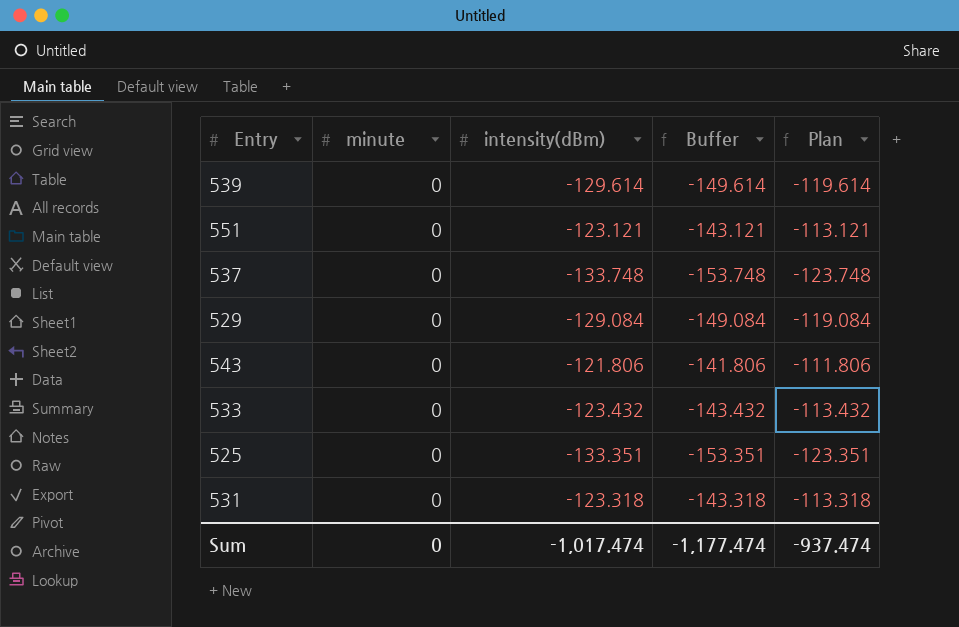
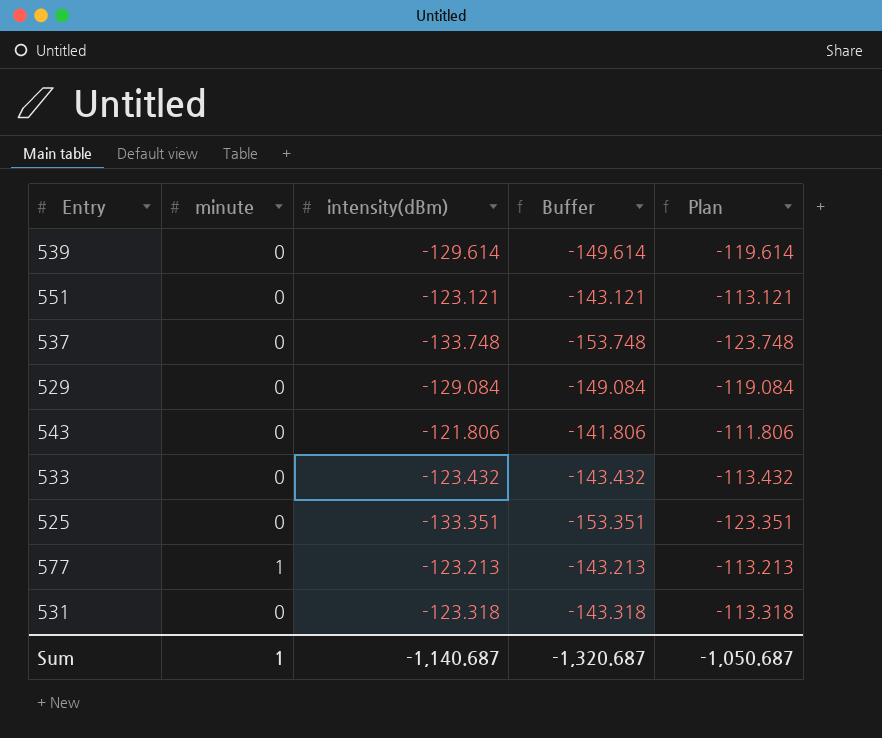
row 577: none -> 1 | -123.213 | -143.213 | -113.213
Sum | minute: 0 -> 1
Sum | intensity(dBm): -1,017.474 -> -1,140.687
Sum | Buffer: -1,177.474 -> -1,320.687
Sum | Plan: -937.474 -> -1,050.687

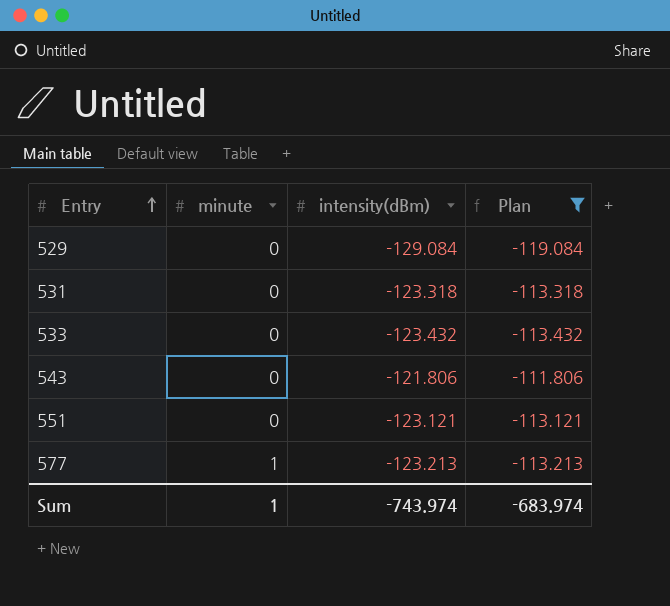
filter: none -> Plan >= -119.084
row order: none -> Entry ascending
column Buffer | formula: [intensity(dBm)] - 20 -> none
Sum | intensity(dBm): -1,140.687 -> -743.974
Sum | Plan: -1,050.687 -> -683.974

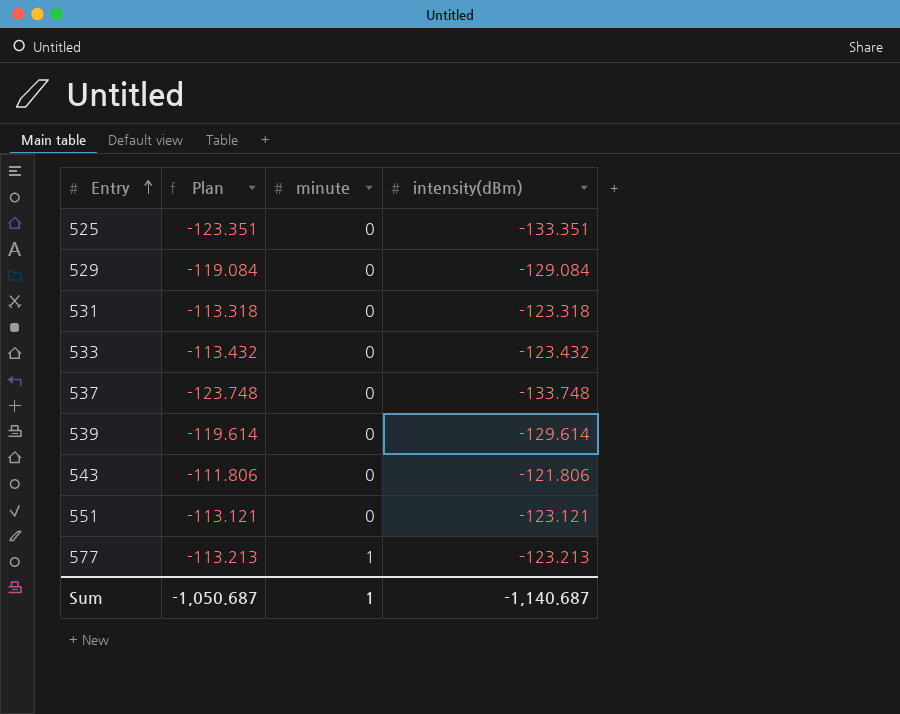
filter: Plan >= -119.084 -> none
column Plan | position: 4 -> 2
Sum | Plan: -683.974 -> -1,050.687
Sum | intensity(dBm): -743.974 -> -1,140.687

